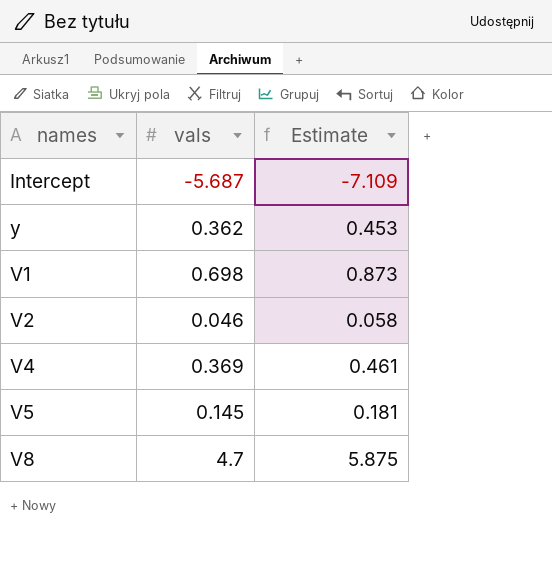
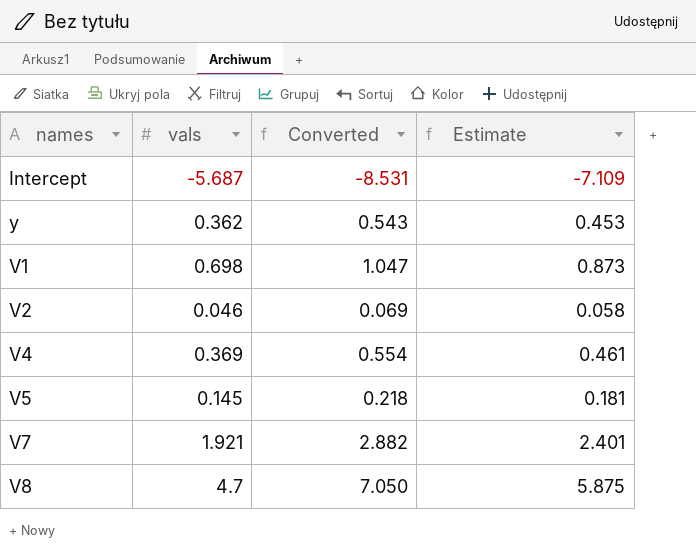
column Converted | formula: none -> [vals] * 1.5
row V7: none -> 1.921 | 2.882 | 2.401

